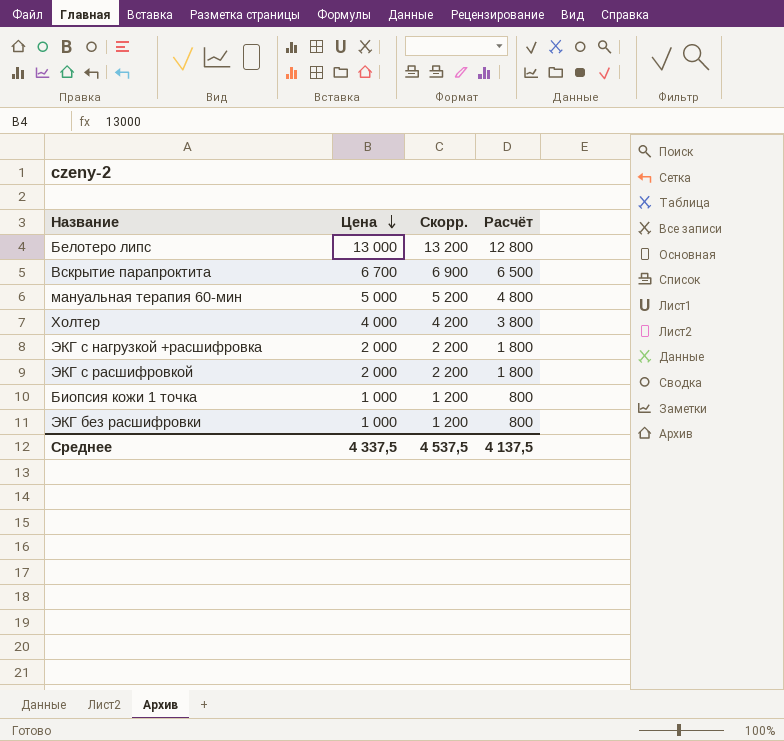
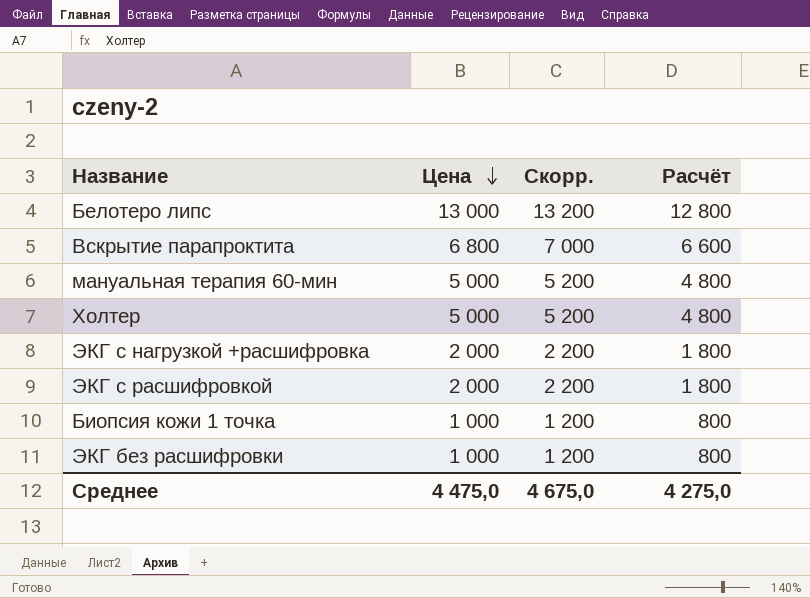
Вскрытие парапроктита | Цена: 6 700 -> 6 800
Вскрытие парапроктита | Скорр.: 6 900 -> 7 000
Вскрытие парапроктита | Расчёт: 6 500 -> 6 600
Холтер | Цена: 4 000 -> 5 000
Холтер | Скорр.: 4 200 -> 5 200
Холтер | Расчёт: 3 800 -> 4 800
Среднее | Цена: 4 337,5 -> 4 475,0
Среднее | Скорр.: 4 537,5 -> 4 675,0
Среднее | Расчёт: 4 137,5 -> 4 275,0

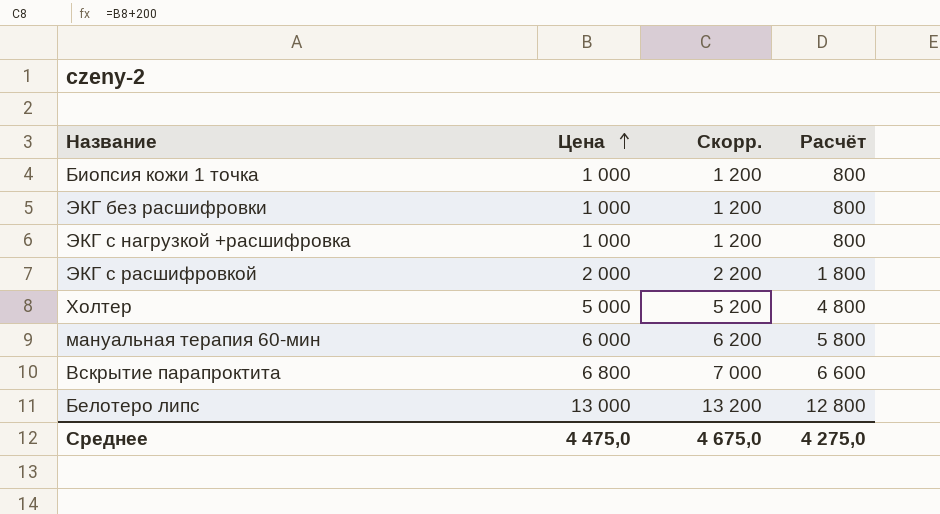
row order: Цена descending -> Цена ascending
ЭКГ с нагрузкой +расшифровка | Цена: 2 000 -> 1 000
ЭКГ с нагрузкой +расшифровка | Скорр.: 2 200 -> 1 200
ЭКГ с нагрузкой +расшифровка | Расчёт: 1 800 -> 800
мануальная терапия 60-мин | Цена: 5 000 -> 6 000
мануальная терапия 60-мин | Скорр.: 5 200 -> 6 200
мануальная терапия 60-мин | Расчёт: 4 800 -> 5 800

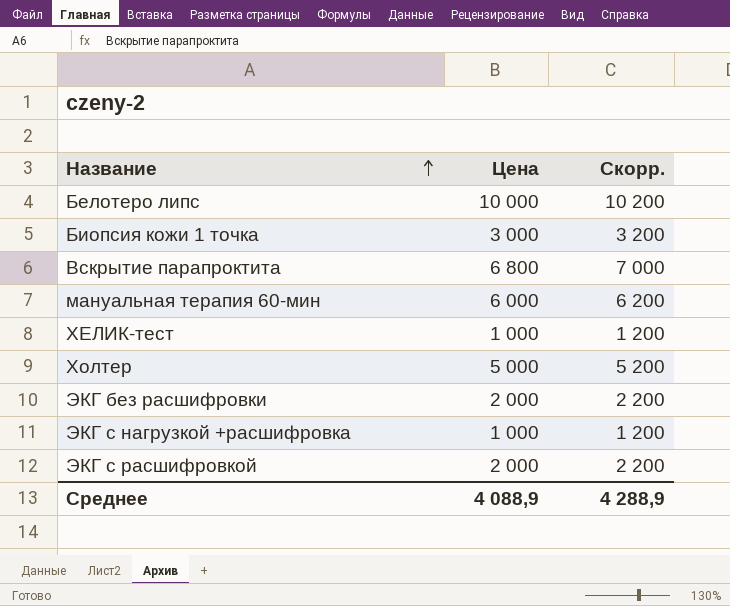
row order: Цена ascending -> Название ascending
column Расчёт | formula: [Цена] - 200 -> none
Белотеро липс | Цена: 13 000 -> 10 000
Белотеро липс | Скорр.: 13 200 -> 10 200
Биопсия кожи 1 точка | Цена: 1 000 -> 3 000
Биопсия кожи 1 точка | Скорр.: 1 200 -> 3 200
row ХЕЛИК-тест: none -> 1 000 | 1 200
ЭКГ без расшифровки | Цена: 1 000 -> 2 000
ЭКГ без расшифровки | Скорр.: 1 200 -> 2 200
Среднее | Цена: 4 475,0 -> 4 088,9
Среднее | Скорр.: 4 675,0 -> 4 288,9

